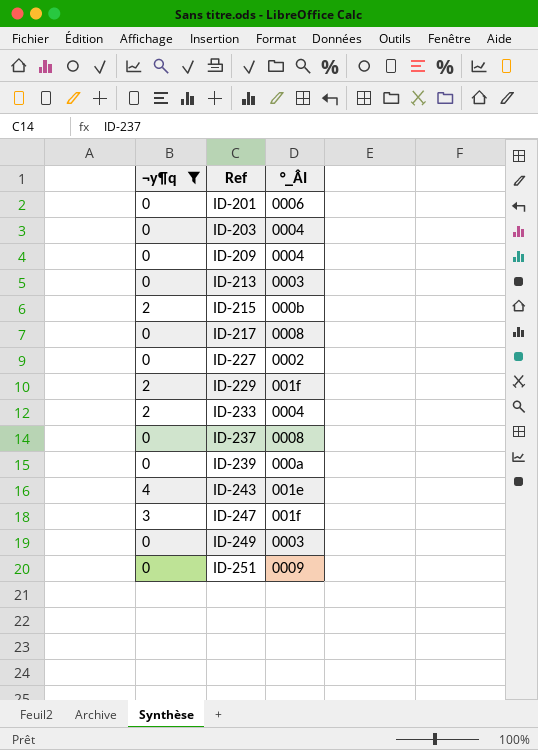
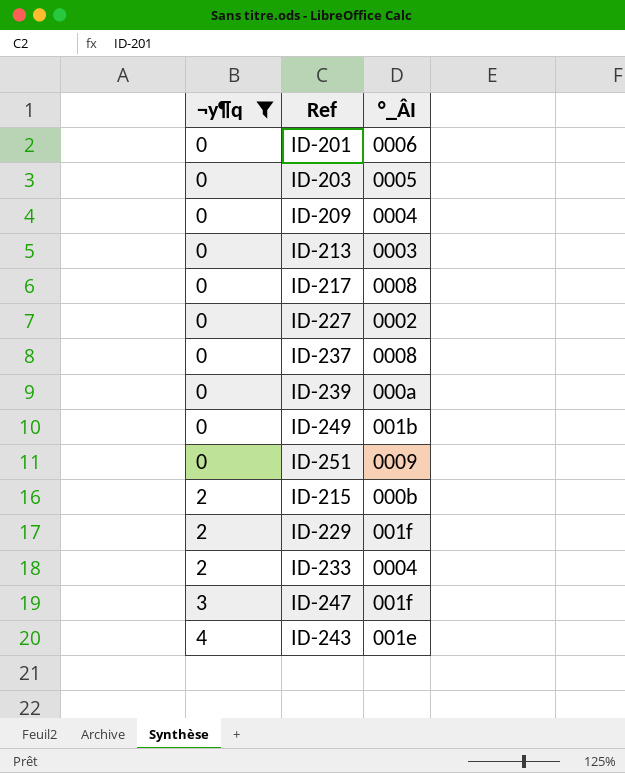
row order: Ref ascending -> ¬y¶q ascending
ID-203 | °_ÂI: 0004 -> 0005
ID-249 | °_ÂI: 0003 -> 001b

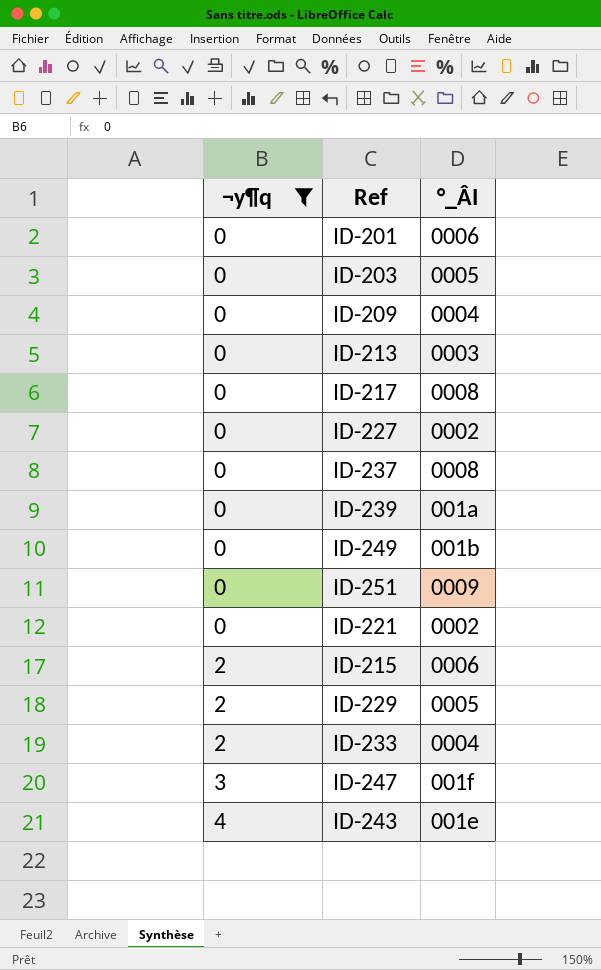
ID-239 | °_ÂI: 000a -> 001a
row ID-221: none -> 0 | 0002
ID-215 | °_ÂI: 000b -> 0006
ID-229 | °_ÂI: 001f -> 0005

